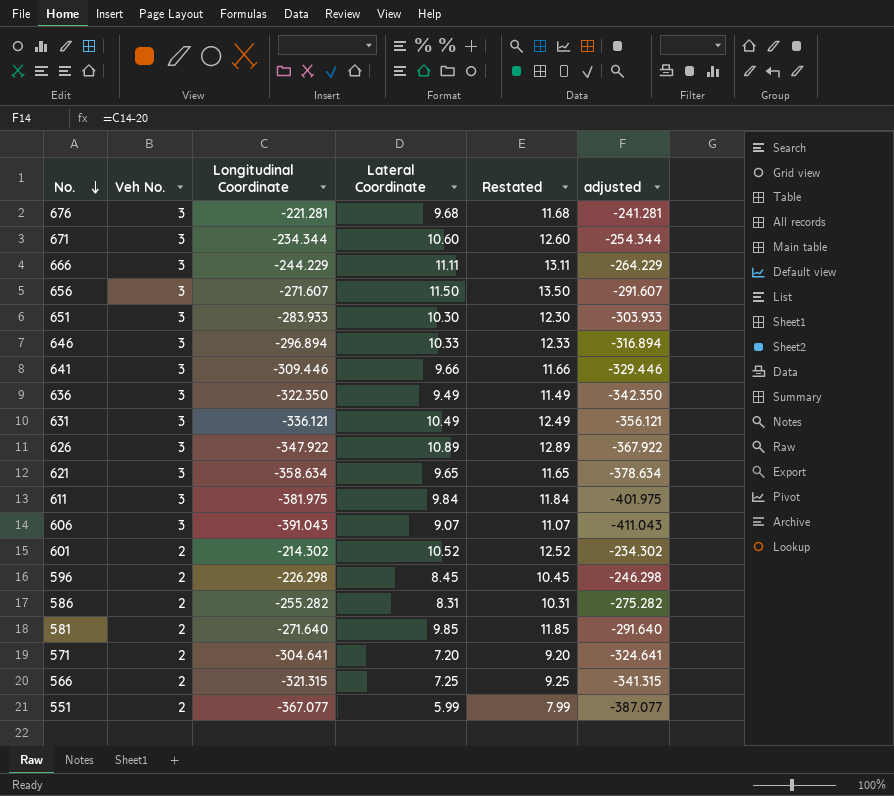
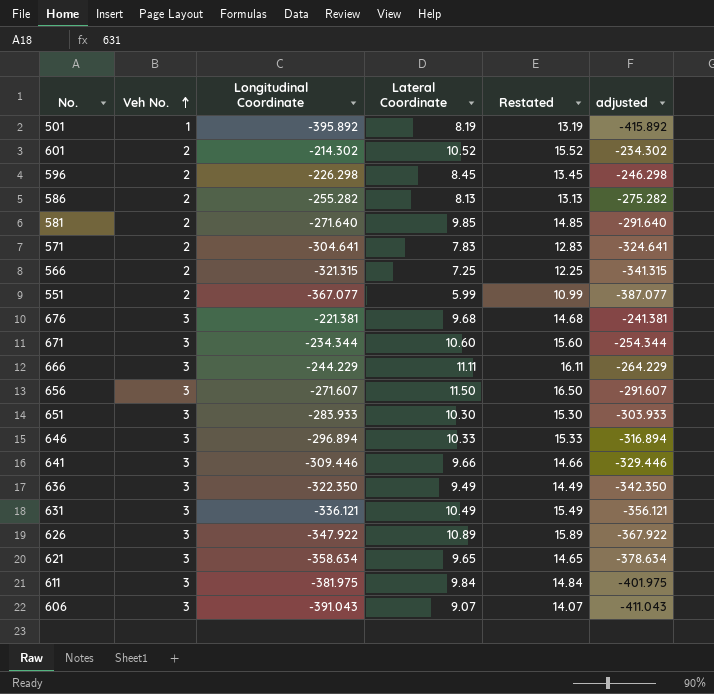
row order: No. descending -> Veh No. ascending
column Restated | formula: [Lateral Coordinate] + 2 -> [Lateral Coordinate] + 5
row 501: none -> 1 | -395.892 | 8.19 | 13.19 | -415.892
586 | Lateral Coordinate: 8.31 -> 8.13
571 | Lateral Coordinate: 7.20 -> 7.83
676 | Longitudinal Coordinate: -221.281 -> -221.381
676 | adjusted: -241.281 -> -241.381

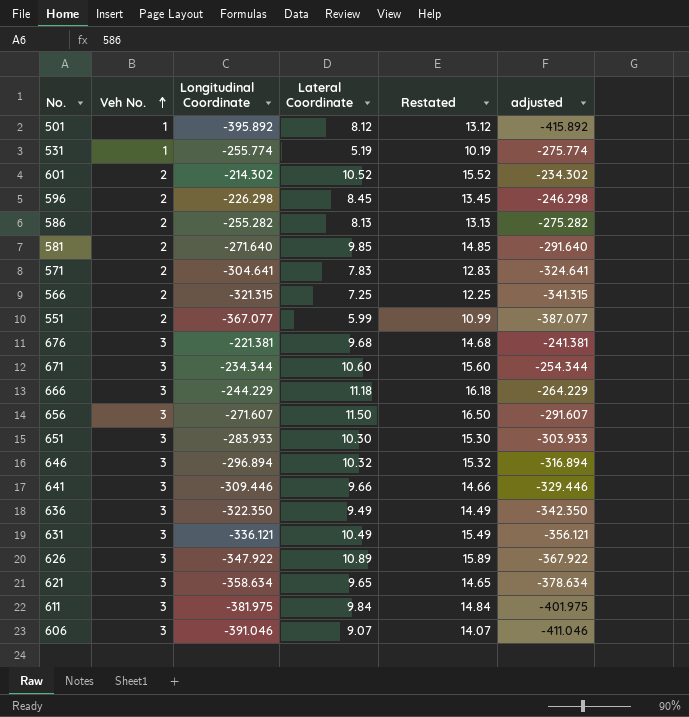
501 | Lateral Coordinate: 8.19 -> 8.12
501 | Restated: 13.19 -> 13.12
row 531: none -> 1 | -255.774 | 5.19 | 10.19 | -275.774
666 | Lateral Coordinate: 11.11 -> 11.18
666 | Restated: 16.11 -> 16.18
646 | Lateral Coordinate: 10.33 -> 10.32
646 | Restated: 15.33 -> 15.32
606 | Longitudinal Coordinate: -391.043 -> -391.046
606 | adjusted: -411.043 -> -411.046

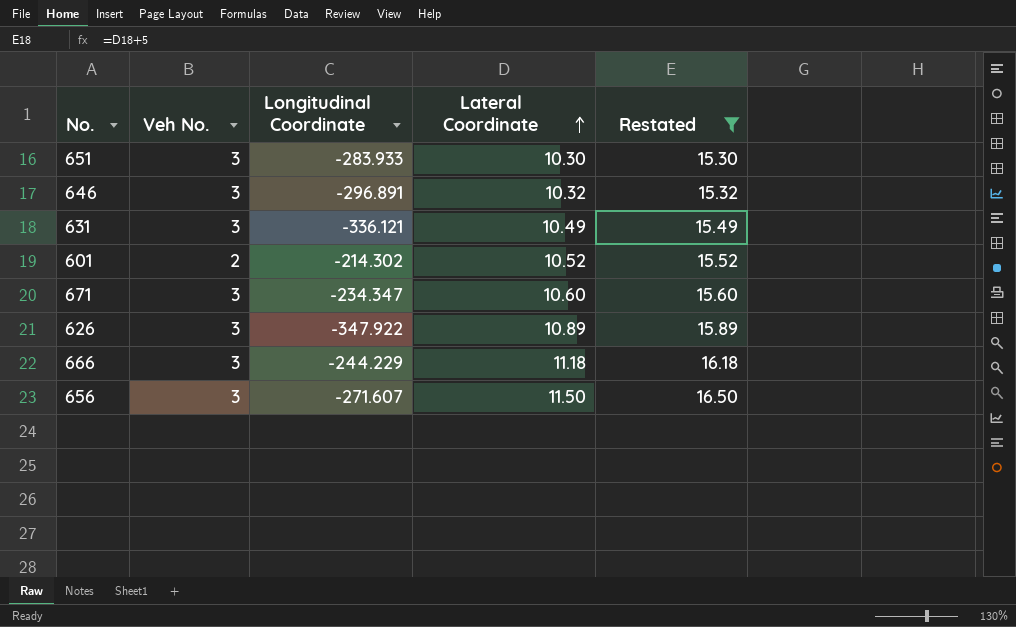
filter: none -> Restated >= 15.30
row order: Veh No. ascending -> Lateral Coordinate ascending
column adjusted | formula: [Longitudinal Coordinate] - 20 -> none
646 | Longitudinal Coordinate: -296.894 -> -296.891
671 | Longitudinal Coordinate: -234.344 -> -234.347

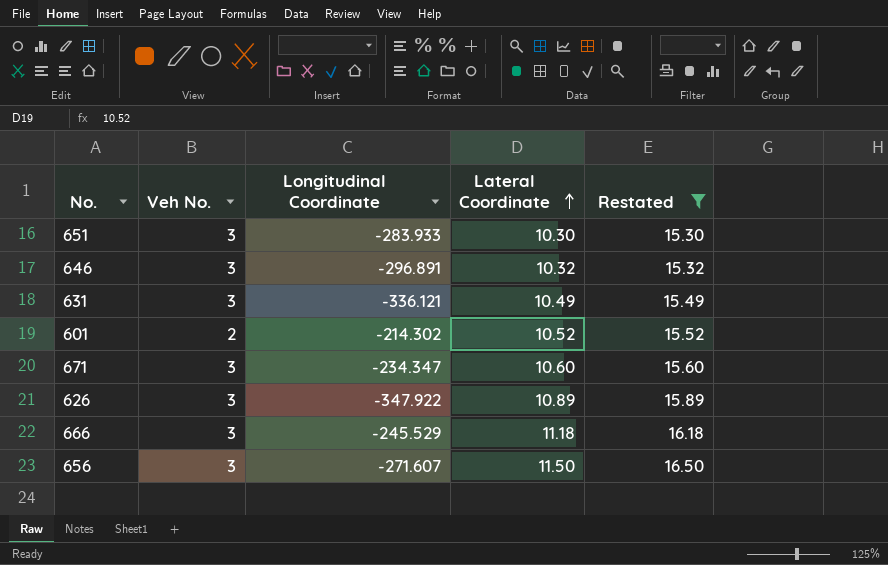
666 | Longitudinal Coordinate: -244.229 -> -245.529

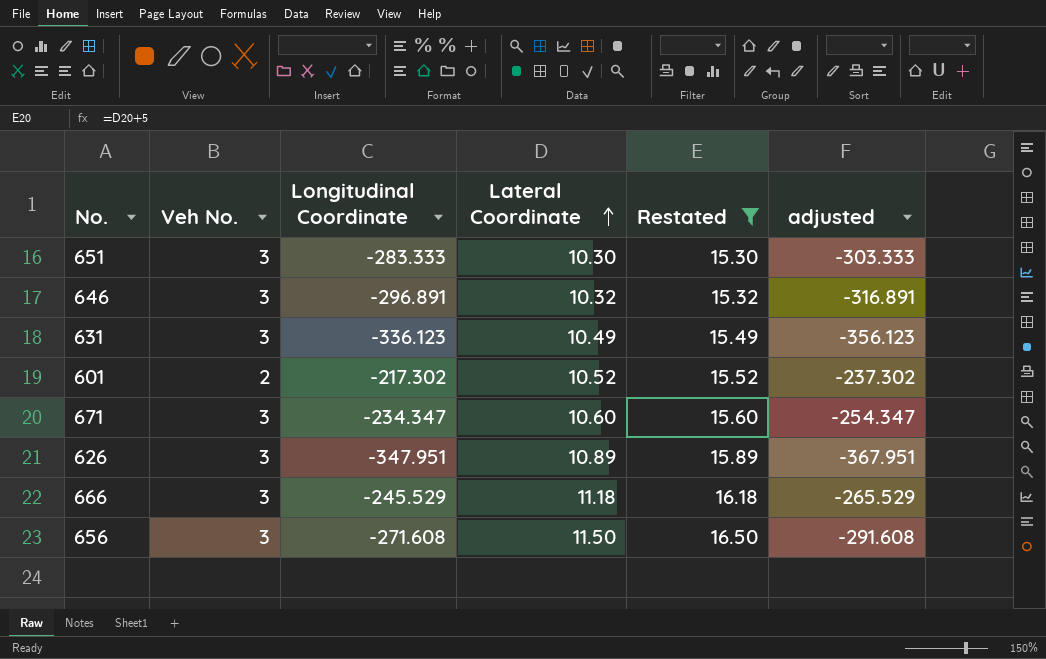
column adjusted | formula: none -> [Longitudinal Coordinate] - 20
651 | Longitudinal Coordinate: -283.933 -> -283.333
631 | Longitudinal Coordinate: -336.121 -> -336.123
601 | Longitudinal Coordinate: -214.302 -> -217.302
626 | Longitudinal Coordinate: -347.922 -> -347.951
656 | Longitudinal Coordinate: -271.607 -> -271.608

